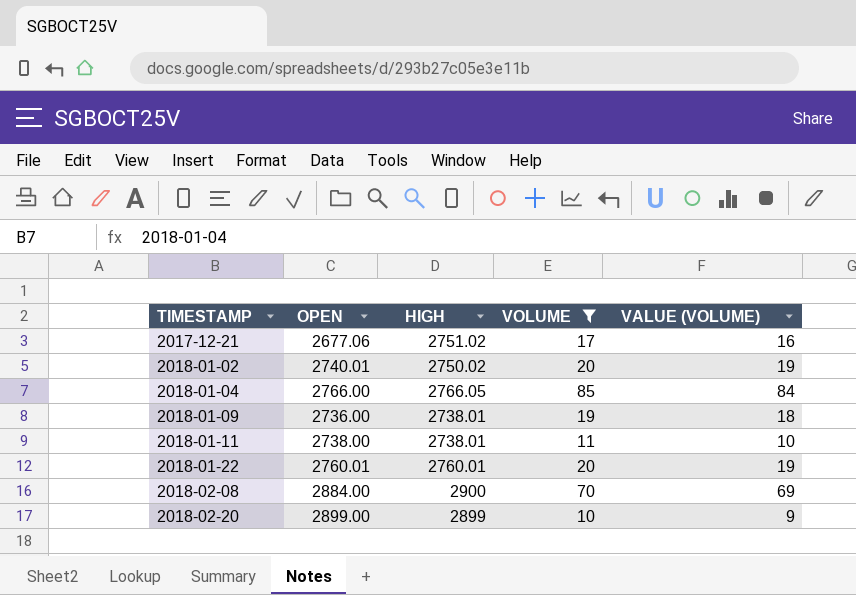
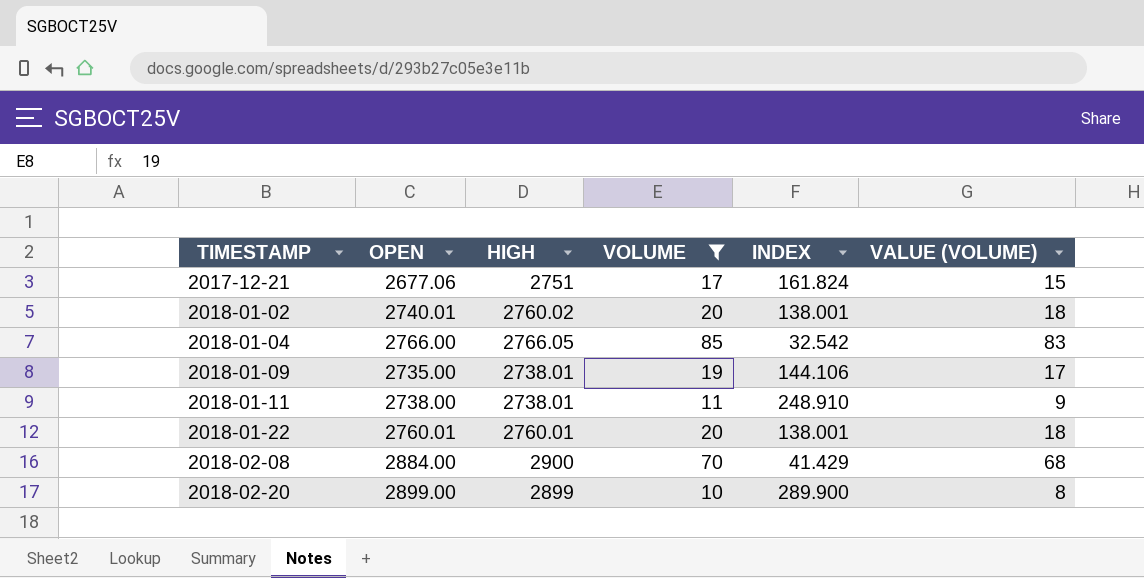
column INDEX | formula: none -> [HIGH] / [VOLUME]
column VALUE (VOLUME) | formula: [VOLUME] - 1 -> [VOLUME] - 2
2017-12-21 | HIGH: 2751.02 -> 2751
2018-01-02 | HIGH: 2750.02 -> 2760.02
2018-01-09 | OPEN: 2736.00 -> 2735.00

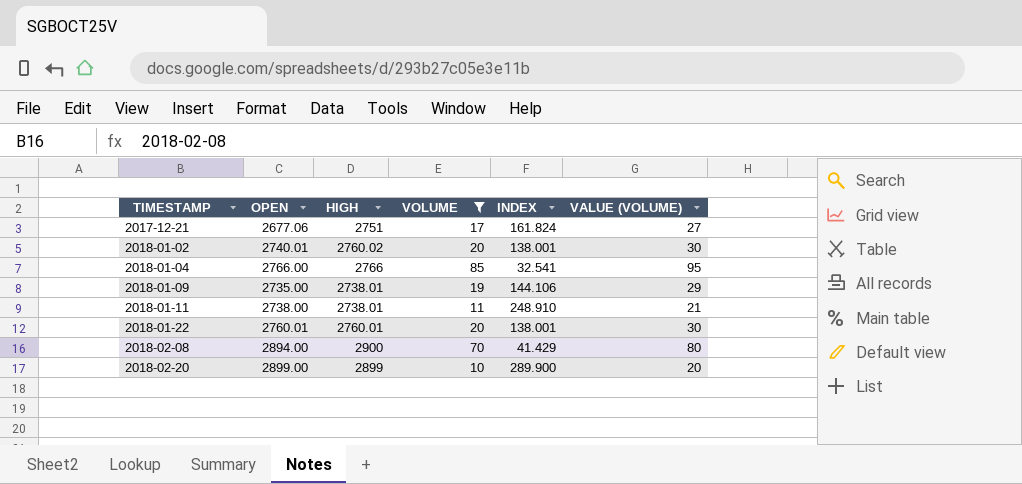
column VALUE (VOLUME) | formula: [VOLUME] - 2 -> [VOLUME] + 10
2018-01-04 | HIGH: 2766.05 -> 2766
2018-01-04 | INDEX: 32.542 -> 32.541
2018-02-08 | OPEN: 2884.00 -> 2894.00

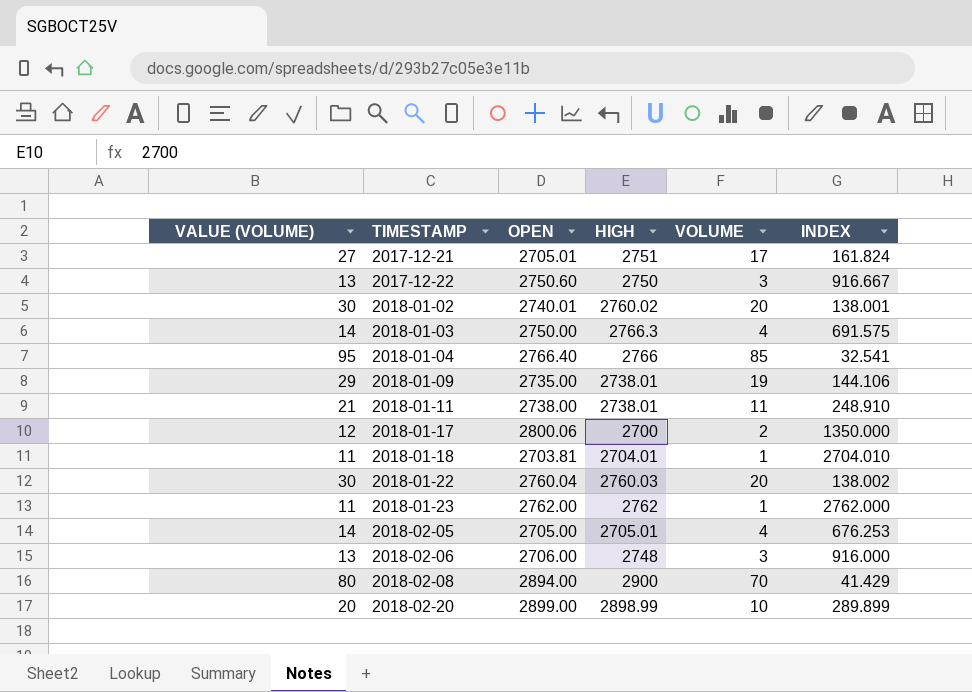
filter: VOLUME >= 10 -> none
column VALUE (VOLUME) | position: 6 -> 1
2017-12-21 | OPEN: 2677.06 -> 2705.01
2018-01-04 | OPEN: 2766.00 -> 2766.40
2018-01-22 | OPEN: 2760.01 -> 2760.04
2018-01-22 | HIGH: 2760.01 -> 2760.03
2018-01-22 | INDEX: 138.001 -> 138.002
2018-02-20 | HIGH: 2899 -> 2898.99
2018-02-20 | INDEX: 289.900 -> 289.899

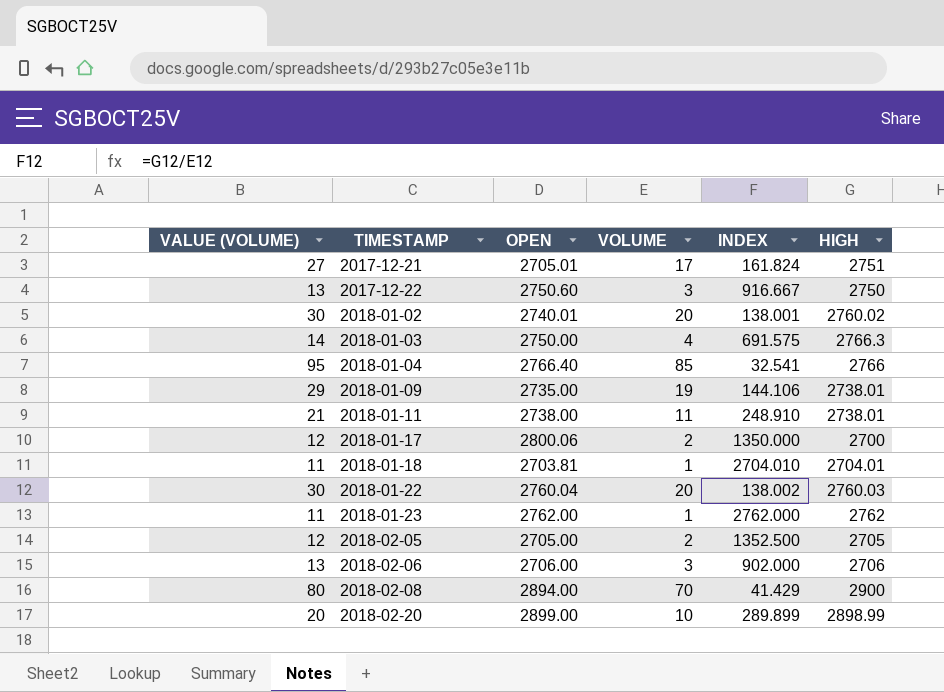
column HIGH | position: 4 -> 6
2018-02-05 | VALUE (VOLUME): 14 -> 12
2018-02-05 | VOLUME: 4 -> 2
2018-02-05 | INDEX: 676.253 -> 1352.500
2018-02-05 | HIGH: 2705.01 -> 2705
2018-02-06 | INDEX: 916.000 -> 902.000
2018-02-06 | HIGH: 2748 -> 2706

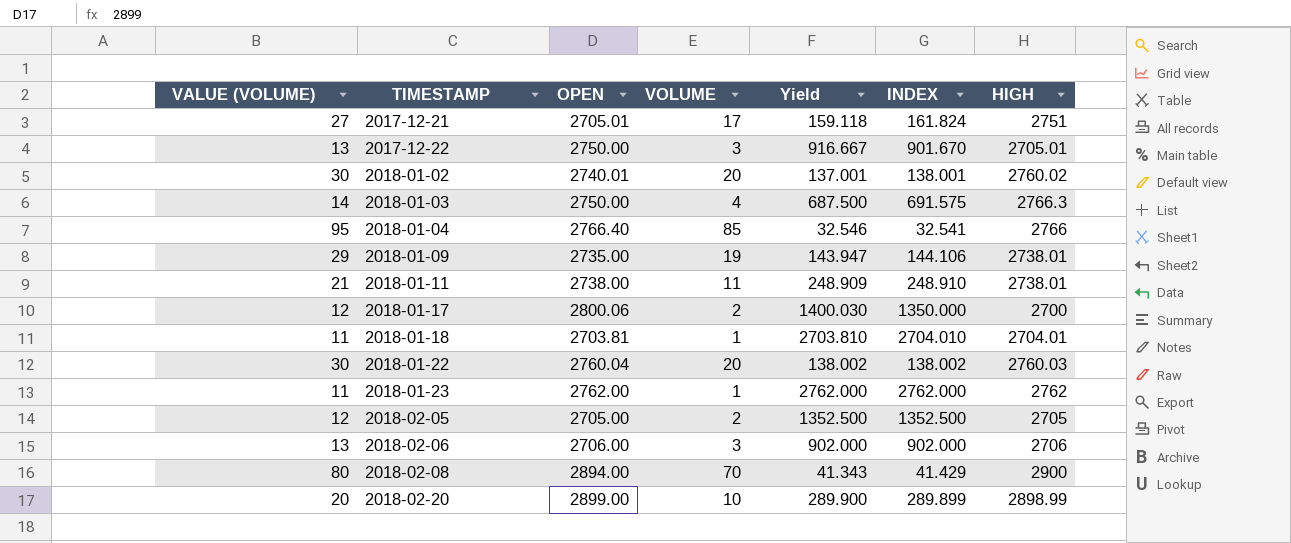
column Yield | formula: none -> [OPEN] / [VOLUME]
2017-12-22 | OPEN: 2750.60 -> 2750.00
2017-12-22 | INDEX: 916.667 -> 901.670
2017-12-22 | HIGH: 2750 -> 2705.01

